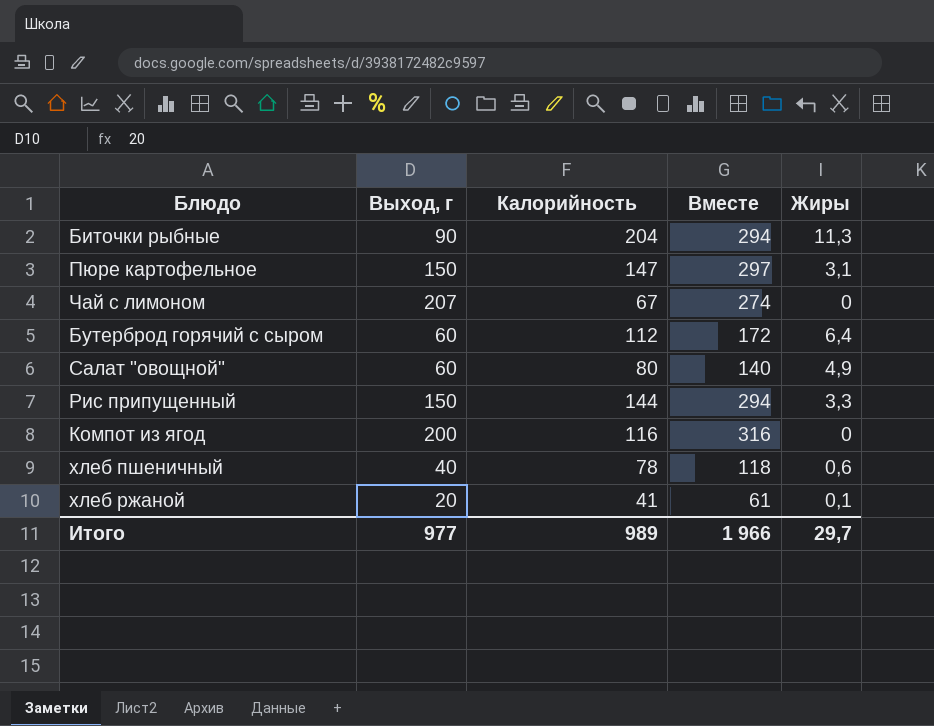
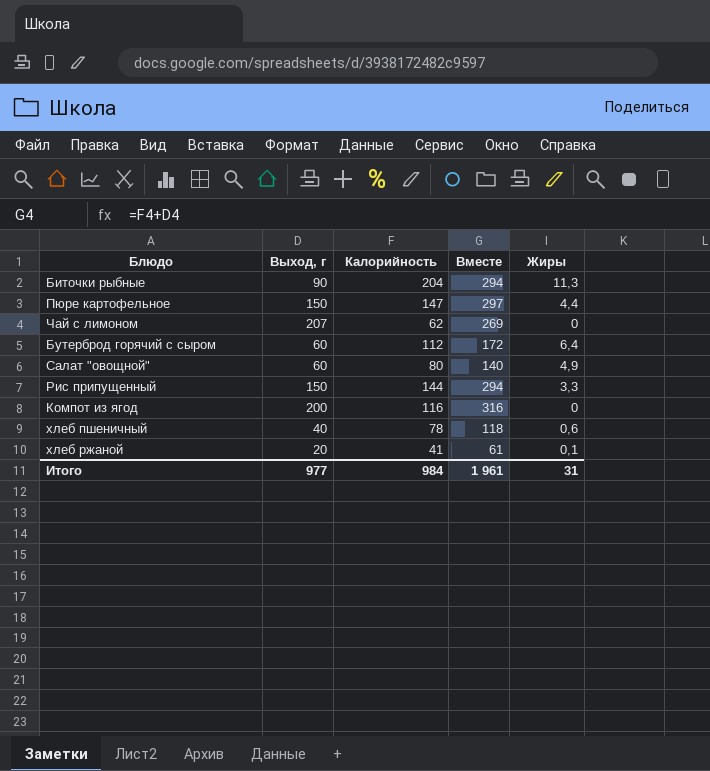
Пюре картофельное | Жиры: 3,1 -> 4,4
Чай с лимоном | Калорийность: 67 -> 62
Чай с лимоном | Вместе: 274 -> 269
Итого | Калорийность: 989 -> 984
Итого | Вместе: 1 966 -> 1 961
Итого | Жиры: 29,7 -> 31

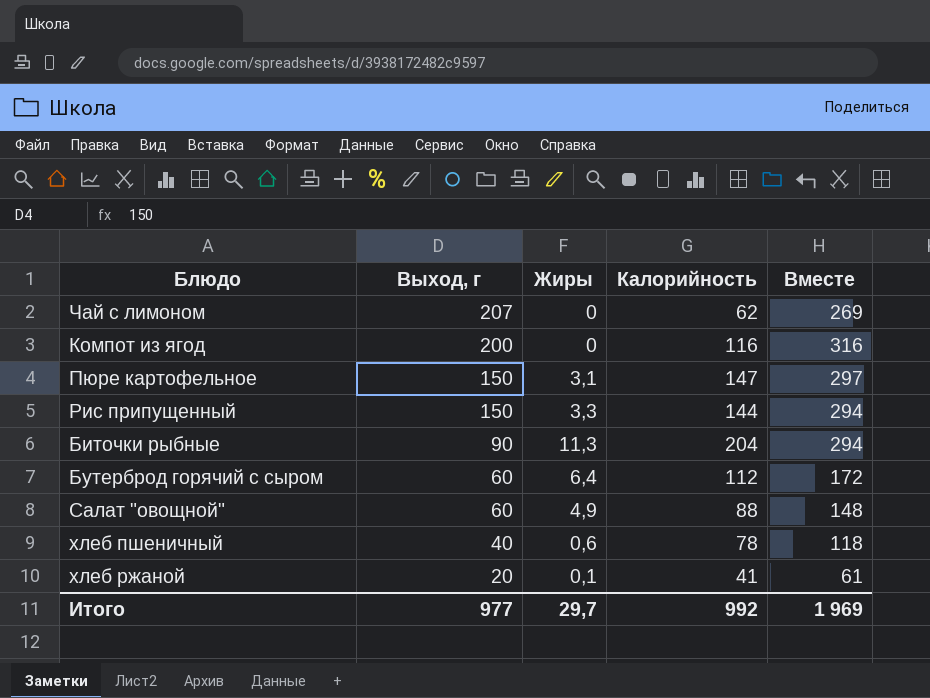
row order: none -> Выход, г descending
column Жиры | position: 5 -> 3
Пюре картофельное | Жиры: 4,4 -> 3,1
Салат "овощной" | Калорийность: 80 -> 88
Салат "овощной" | Вместе: 140 -> 148
Итого | Жиры: 31 -> 29,7
Итого | Калорийность: 984 -> 992
Итого | Вместе: 1 961 -> 1 969

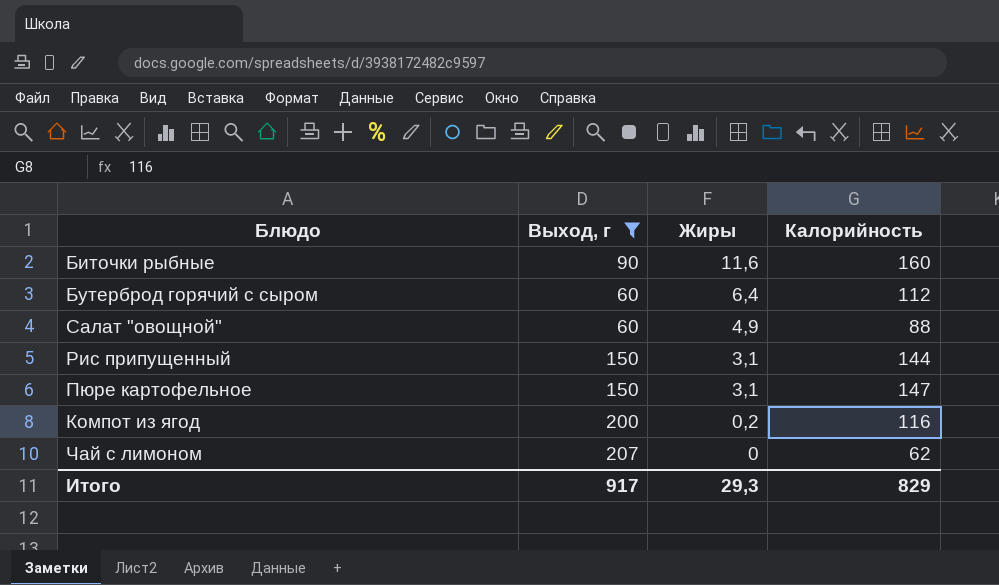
filter: none -> Выход, г >= 60
row order: Выход, г descending -> Жиры descending
column Вместе | formula: [Выход, г] + [Калорийность] -> none
Биточки рыбные | Жиры: 11,3 -> 11,6
Биточки рыбные | Калорийность: 204 -> 160
Рис припущенный | Жиры: 3,3 -> 3,1
Компот из ягод | Жиры: 0 -> 0,2
Итого | Выход, г: 977 -> 917
Итого | Жиры: 29,7 -> 29,3
Итого | Калорийность: 992 -> 829

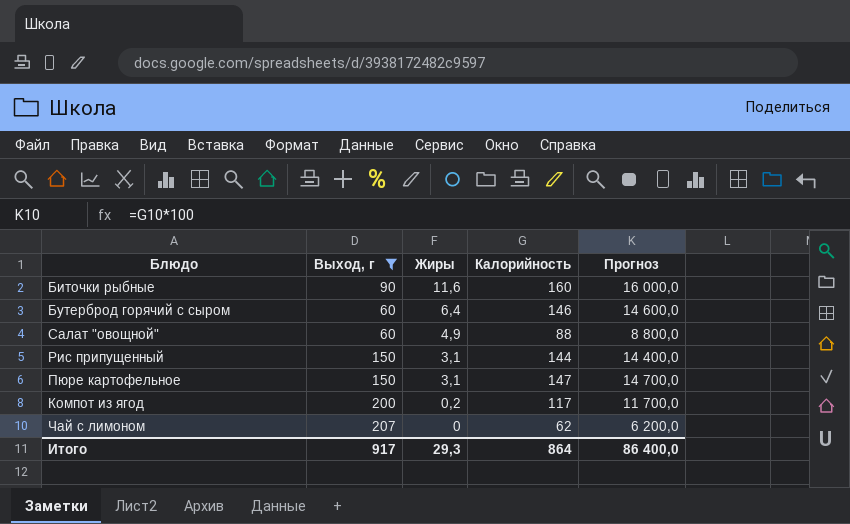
column Прогноз | formula: none -> [Калорийность] * 100
Бутерброд горячий с сыром | Калорийность: 112 -> 146
Компот из ягод | Калорийность: 116 -> 117
Итого | Калорийность: 829 -> 864

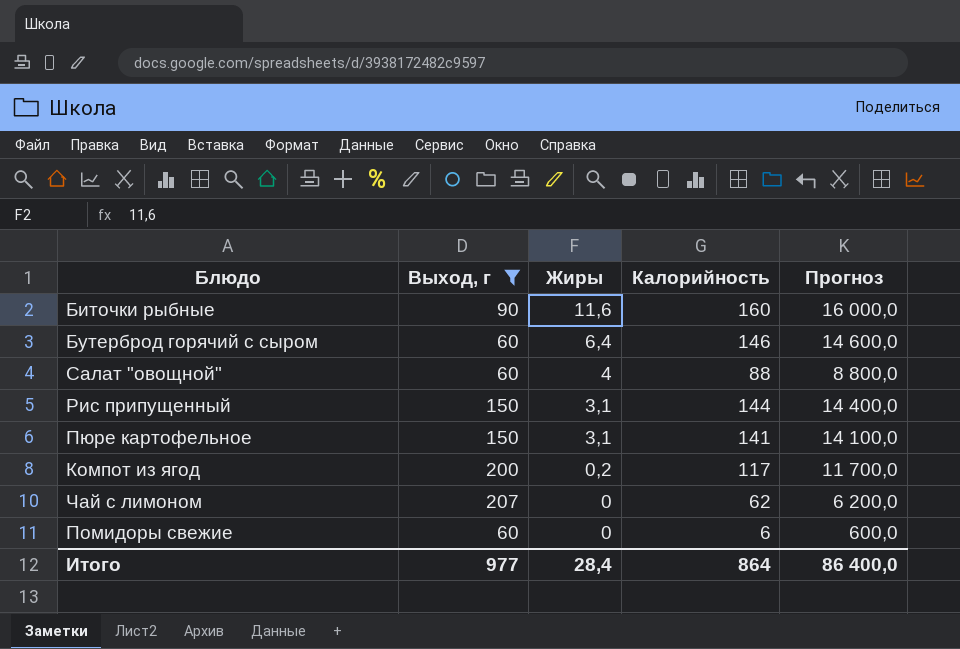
Салат "овощной" | Жиры: 4,9 -> 4
Пюре картофельное | Калорийность: 147 -> 141
Пюре картофельное | Прогноз: 14 700,0 -> 14 100,0
row Помидоры свежие: none -> 60 | 0 | 6 | 600,0
Итого | Выход, г: 917 -> 977
Итого | Жиры: 29,3 -> 28,4

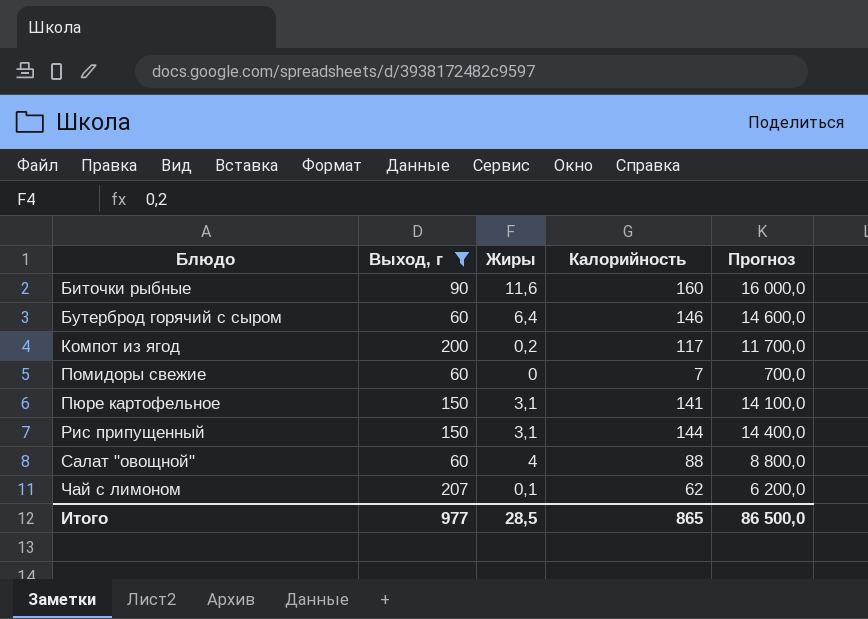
row order: Жиры descending -> Блюдо ascending
Помидоры свежие | Калорийность: 6 -> 7
Помидоры свежие | Прогноз: 600,0 -> 700,0
Чай с лимоном | Жиры: 0 -> 0,1
Итого | Жиры: 28,4 -> 28,5
Итого | Калорийность: 864 -> 865
Итого | Прогноз: 86 400,0 -> 86 500,0

